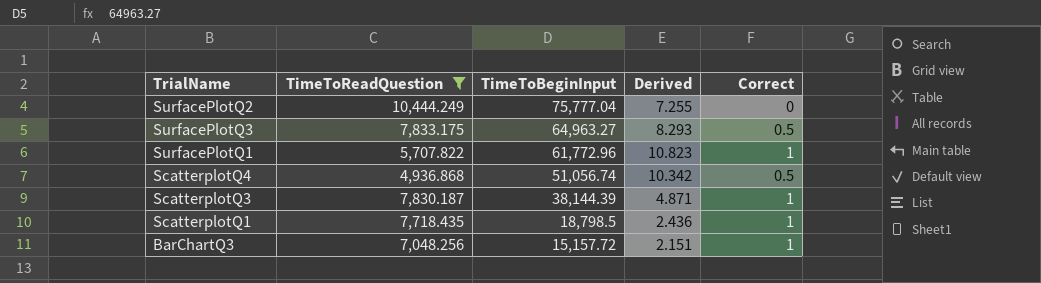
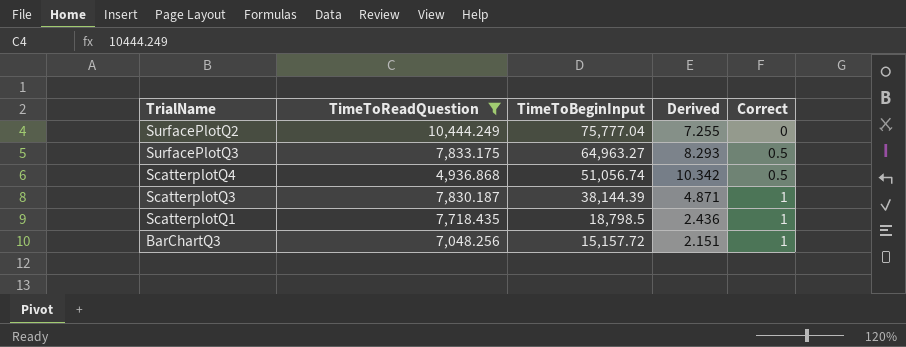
row SurfacePlotQ1: 5,707.822 | 61,772.96 | 10.823 | 1 -> none

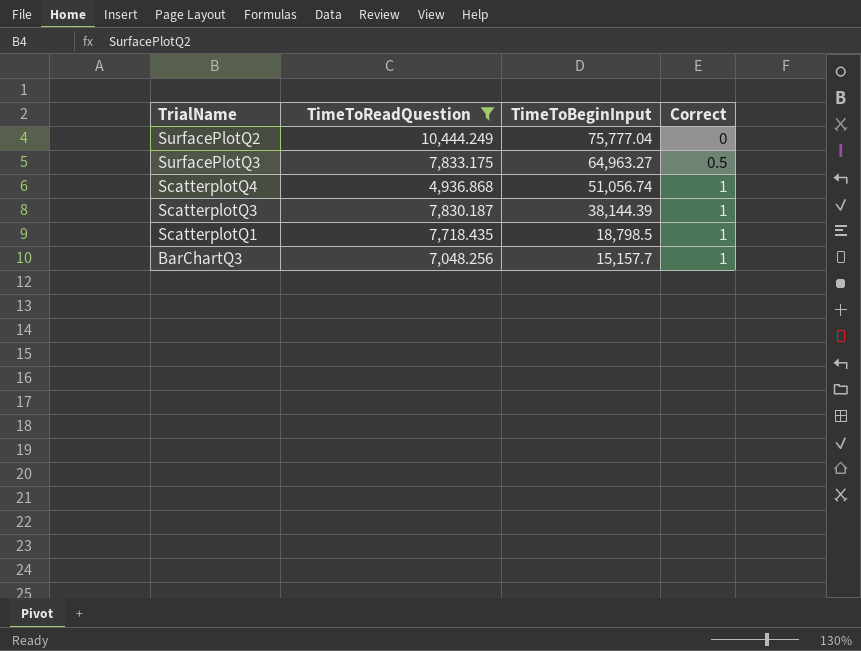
column Derived | formula: [TimeToBeginInput] / [TimeToReadQuestion] -> none
ScatterplotQ4 | Correct: 0.5 -> 1
BarChartQ3 | TimeToBeginInput: 15,157.72 -> 15,157.7

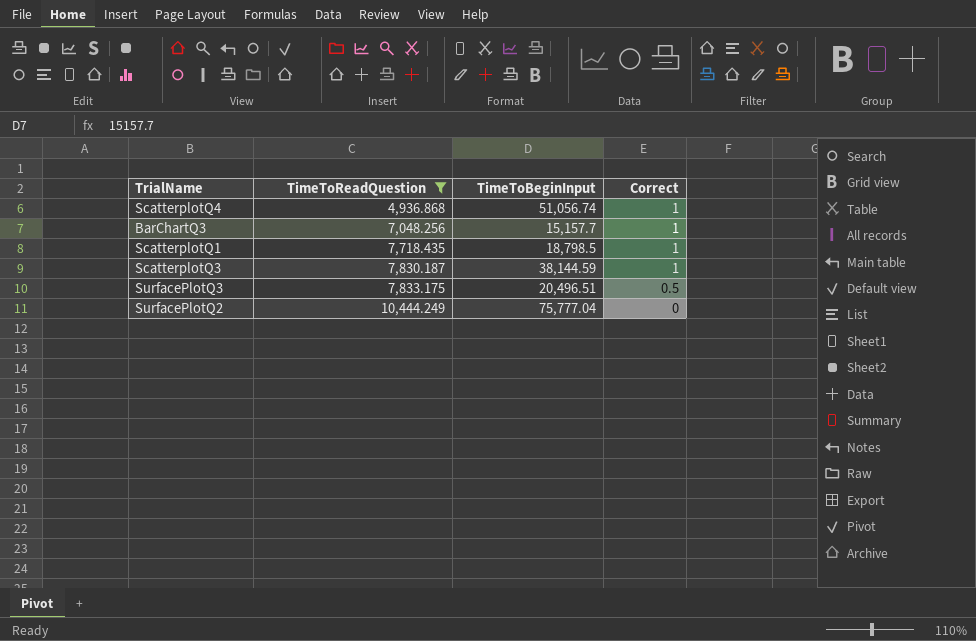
row order: TimeToBeginInput descending -> TimeToReadQuestion ascending
ScatterplotQ3 | TimeToBeginInput: 38,144.39 -> 38,144.59
SurfacePlotQ3 | TimeToBeginInput: 64,963.27 -> 20,496.51

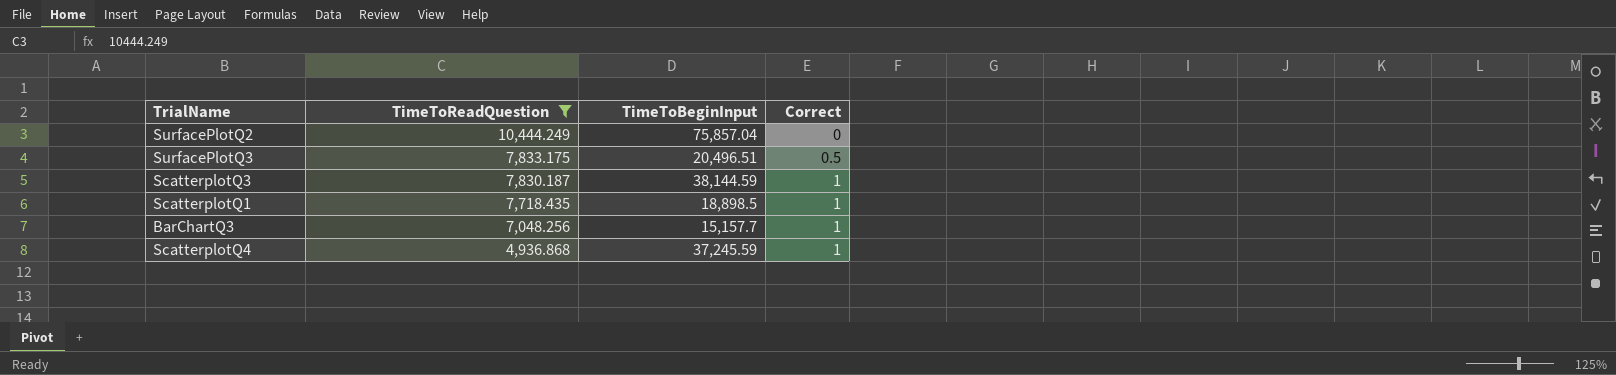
row order: TimeToReadQuestion ascending -> TimeToReadQuestion descending
SurfacePlotQ2 | TimeToBeginInput: 75,777.04 -> 75,857.04
ScatterplotQ1 | TimeToBeginInput: 18,798.5 -> 18,898.5
ScatterplotQ4 | TimeToBeginInput: 51,056.74 -> 37,245.59

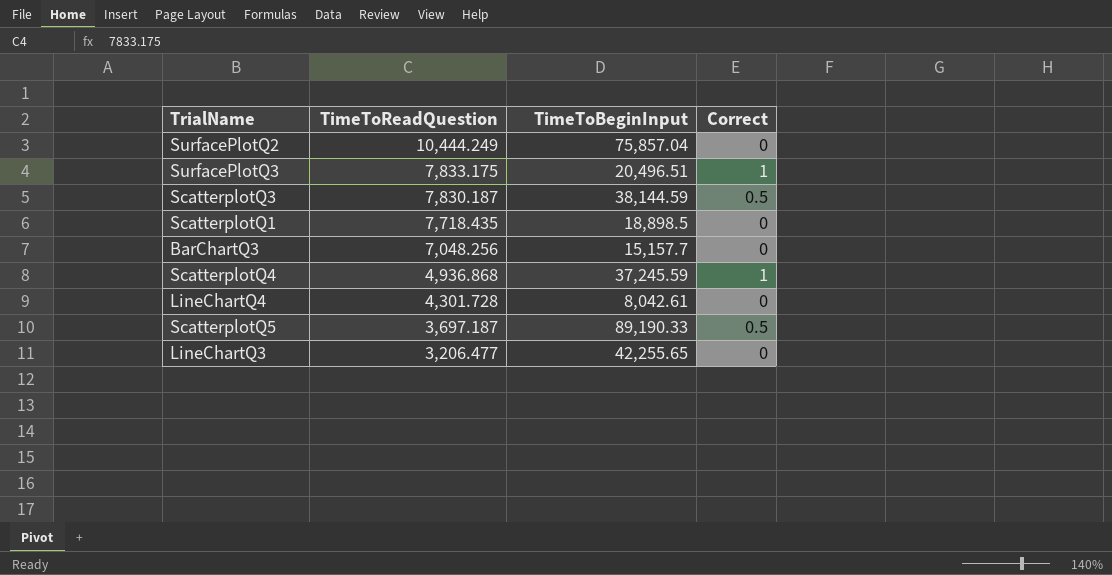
filter: TimeToReadQuestion >= 4,936.868 -> none
SurfacePlotQ3 | Correct: 0.5 -> 1
ScatterplotQ3 | Correct: 1 -> 0.5
ScatterplotQ1 | Correct: 1 -> 0
BarChartQ3 | Correct: 1 -> 0

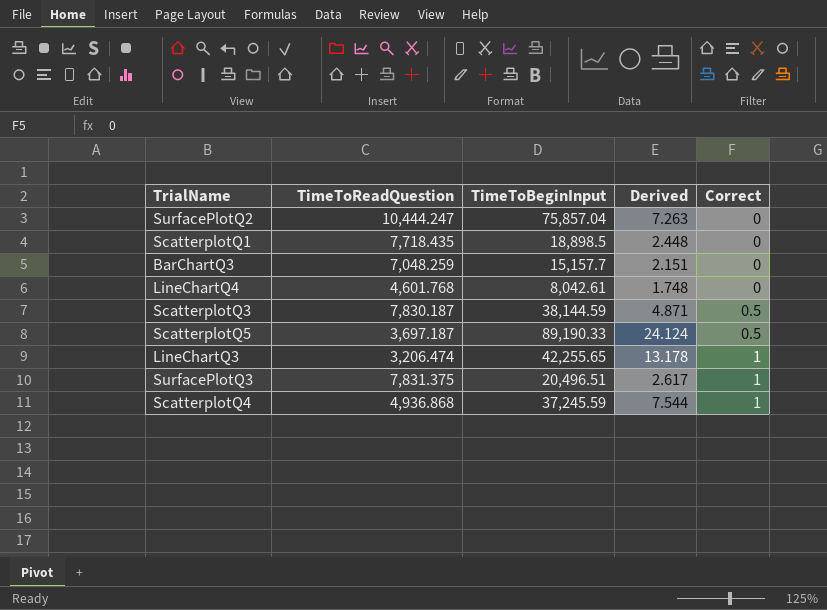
row order: TimeToReadQuestion descending -> Correct ascending
column Derived | formula: none -> [TimeToBeginInput] / [TimeToReadQuestion]
SurfacePlotQ2 | TimeToReadQuestion: 10,444.249 -> 10,444.247
BarChartQ3 | TimeToReadQuestion: 7,048.256 -> 7,048.259
LineChartQ4 | TimeToReadQuestion: 4,301.728 -> 4,601.768
LineChartQ3 | TimeToReadQuestion: 3,206.477 -> 3,206.474
LineChartQ3 | Correct: 0 -> 1
SurfacePlotQ3 | TimeToReadQuestion: 7,833.175 -> 7,831.375

